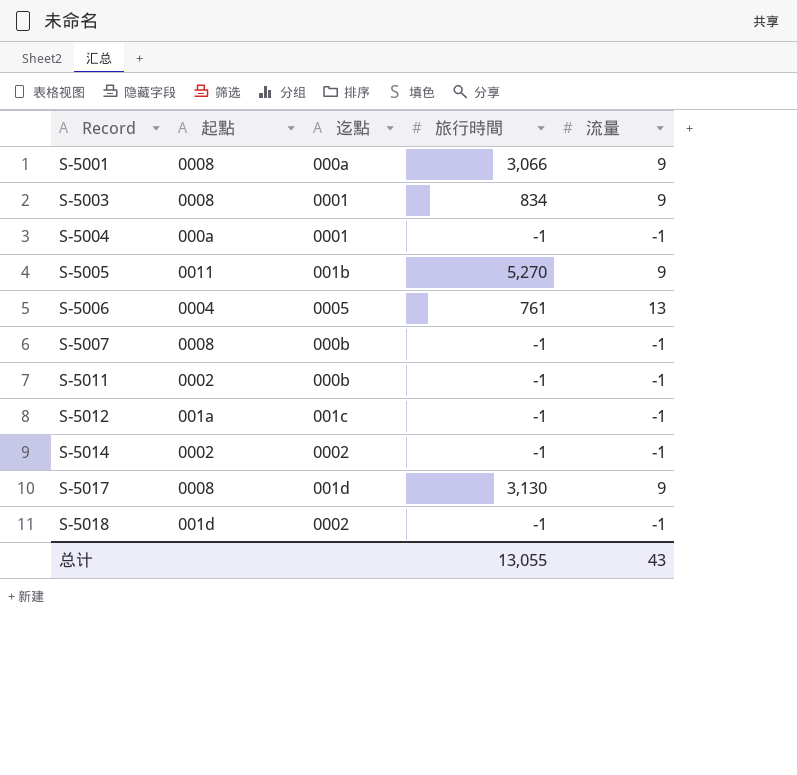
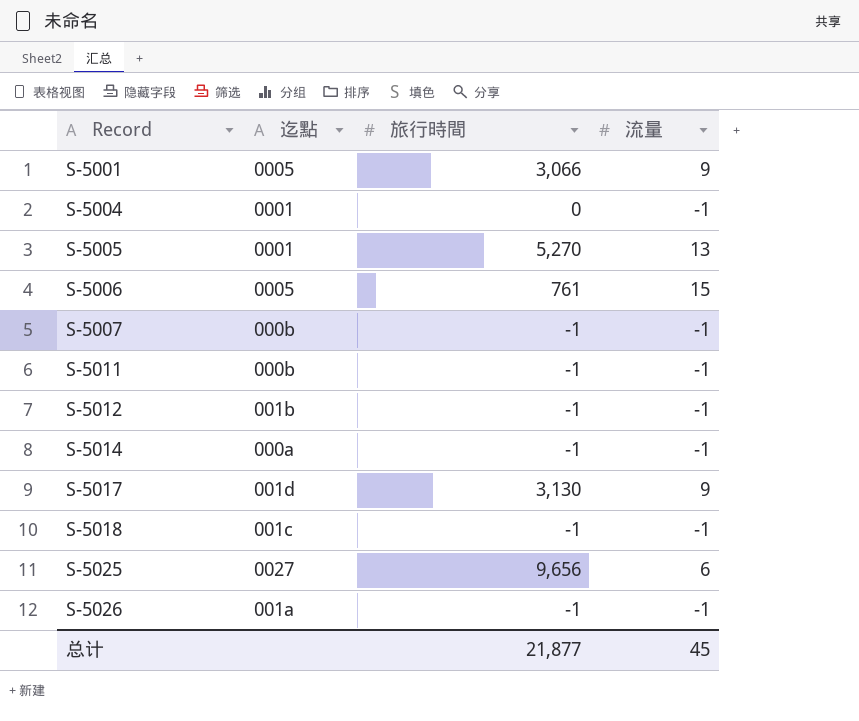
column 起點 | position: 2 -> none
row S-5003: 0008 | 0001 | 834 | 9 -> none
S-5001 | 迄點: 000a -> 0005
S-5004 | 旅行時間: -1 -> 0
S-5005 | 迄點: 001b -> 0001
S-5005 | 流量: 9 -> 13
S-5006 | 流量: 13 -> 15
S-5012 | 迄點: 001c -> 001b
S-5014 | 迄點: 0002 -> 000a
S-5018 | 迄點: 0002 -> 001c
row S-5025: none -> 0027 | 9,656 | 6
row S-5026: none -> 001a | -1 | -1
总计 | 旅行時間: 13,055 -> 21,877
总计 | 流量: 43 -> 45

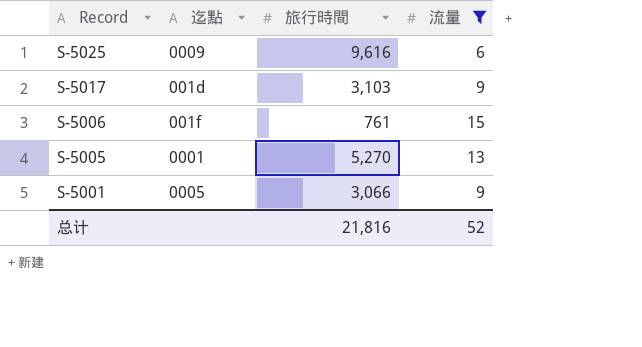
filter: none -> 流量 != -1
row order: Record ascending -> Record descending
S-5025 | 迄點: 0027 -> 0009
S-5025 | 旅行時間: 9,656 -> 9,616
S-5017 | 旅行時間: 3,130 -> 3,103
S-5006 | 迄點: 0005 -> 001f
总计 | 旅行時間: 21,877 -> 21,816
总计 | 流量: 45 -> 52

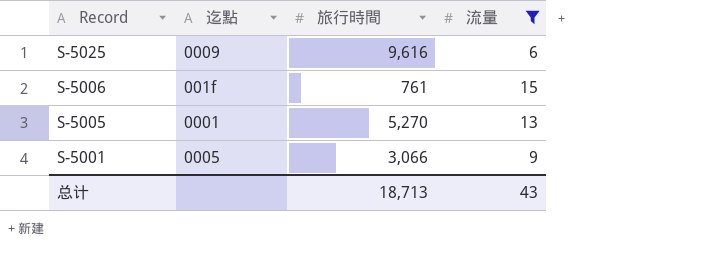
row S-5017: 001d | 3,103 | 9 -> none
总计 | 旅行時間: 21,816 -> 18,713
总计 | 流量: 52 -> 43

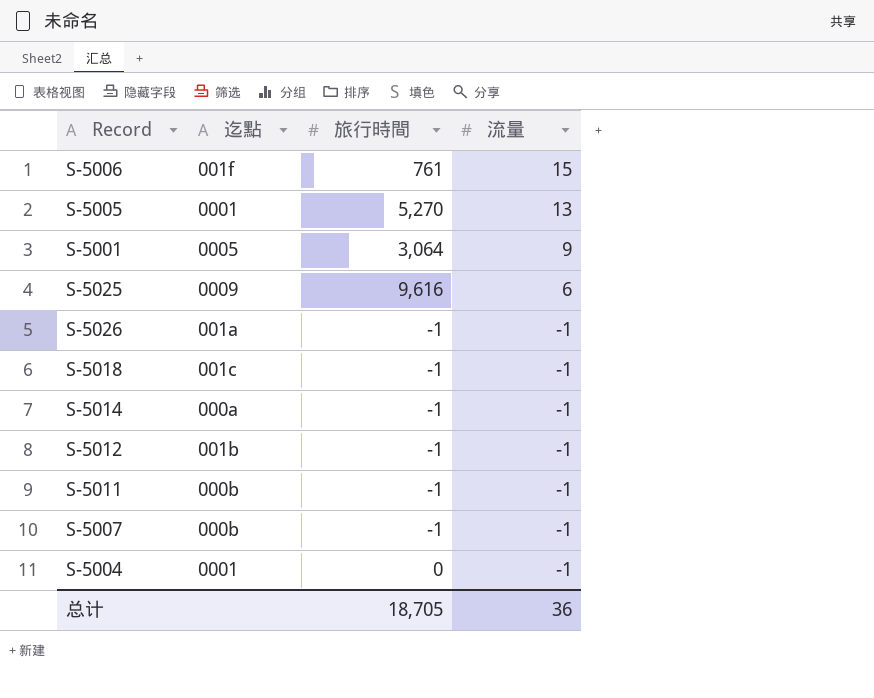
filter: 流量 != -1 -> none
row order: Record descending -> 流量 descending
S-5001 | 旅行時間: 3,066 -> 3,064
总计 | 旅行時間: 18,713 -> 18,705
总计 | 流量: 43 -> 36

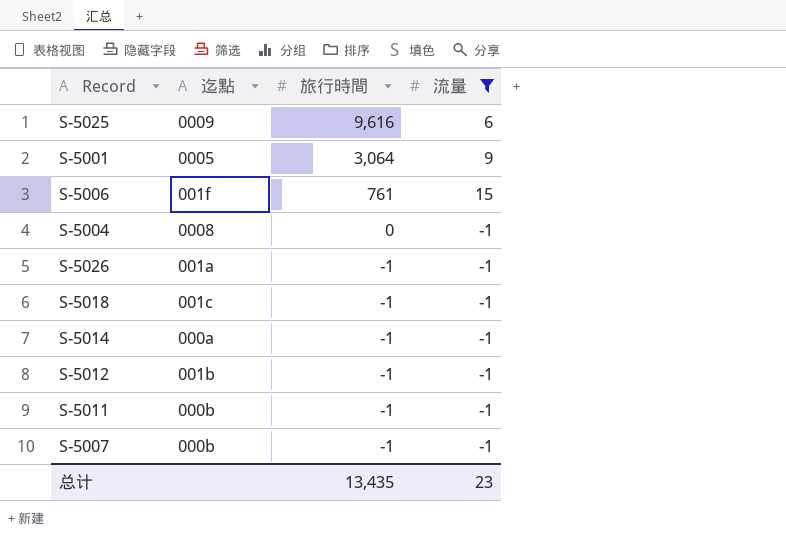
filter: none -> 流量 != 13
row order: 流量 descending -> 旅行時間 descending
S-5004 | 迄點: 0001 -> 0008
总计 | 旅行時間: 18,705 -> 13,435
总计 | 流量: 36 -> 23

